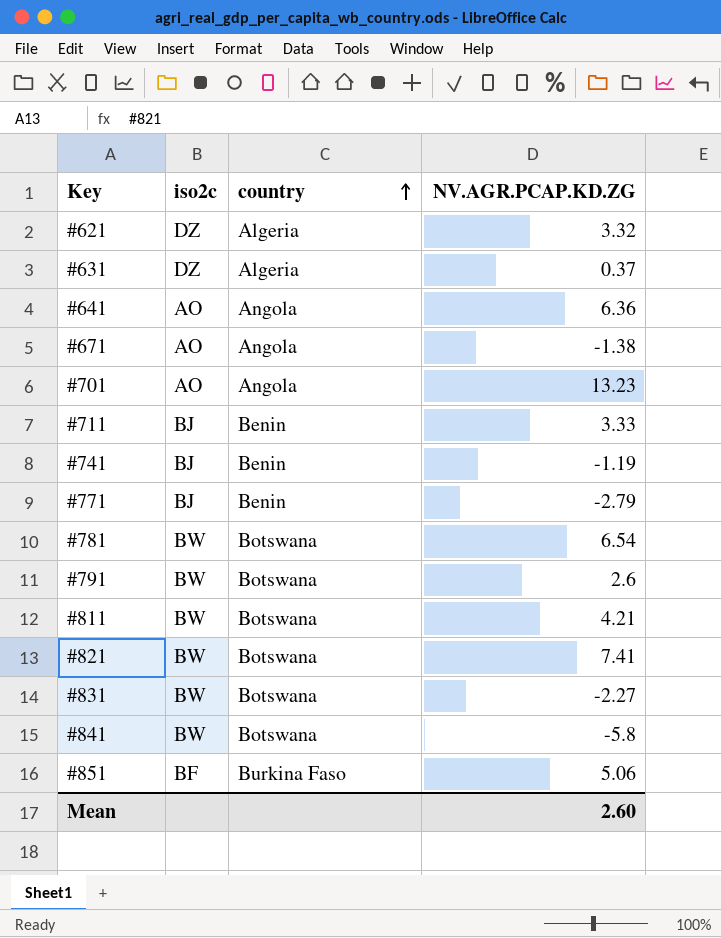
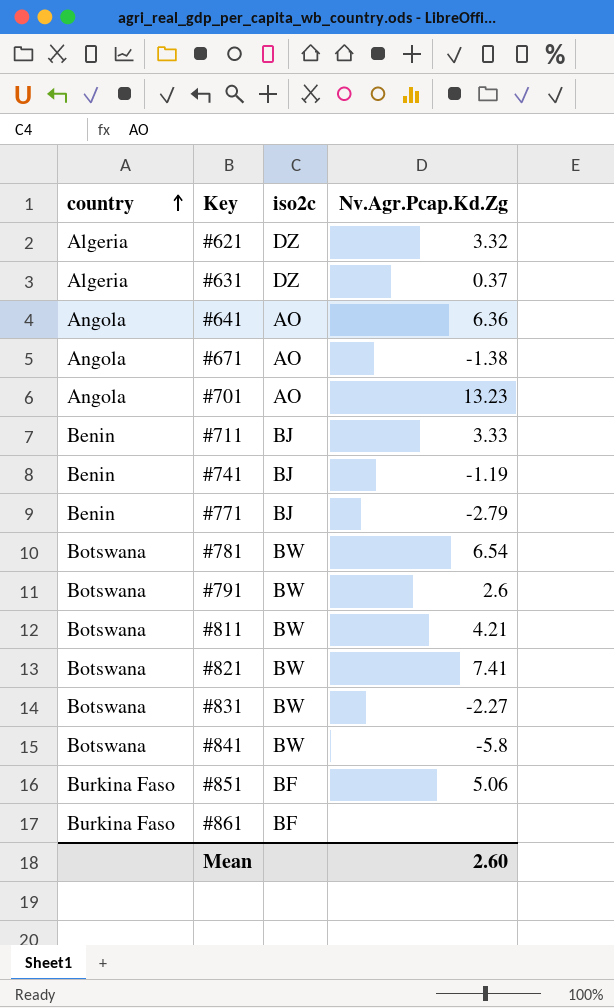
column country | position: 3 -> 1
column name: NV.AGR.PCAP.KD.ZG -> Nv.Agr.Pcap.Kd.Zg
row #861: none -> Burkina Faso | BF | none

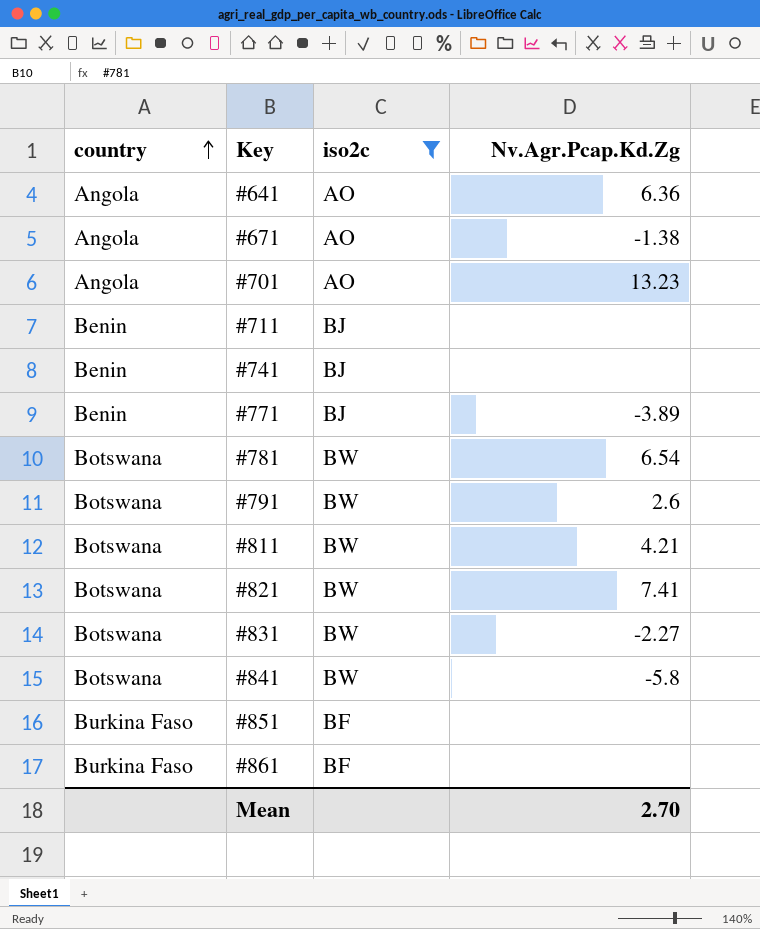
filter: none -> iso2c != DZ
#711 | Nv.Agr.Pcap.Kd.Zg: 3.33 -> none
#741 | Nv.Agr.Pcap.Kd.Zg: -1.19 -> none
#771 | Nv.Agr.Pcap.Kd.Zg: -2.79 -> -3.89
#851 | Nv.Agr.Pcap.Kd.Zg: 5.06 -> none
Mean | Nv.Agr.Pcap.Kd.Zg: 2.60 -> 2.70

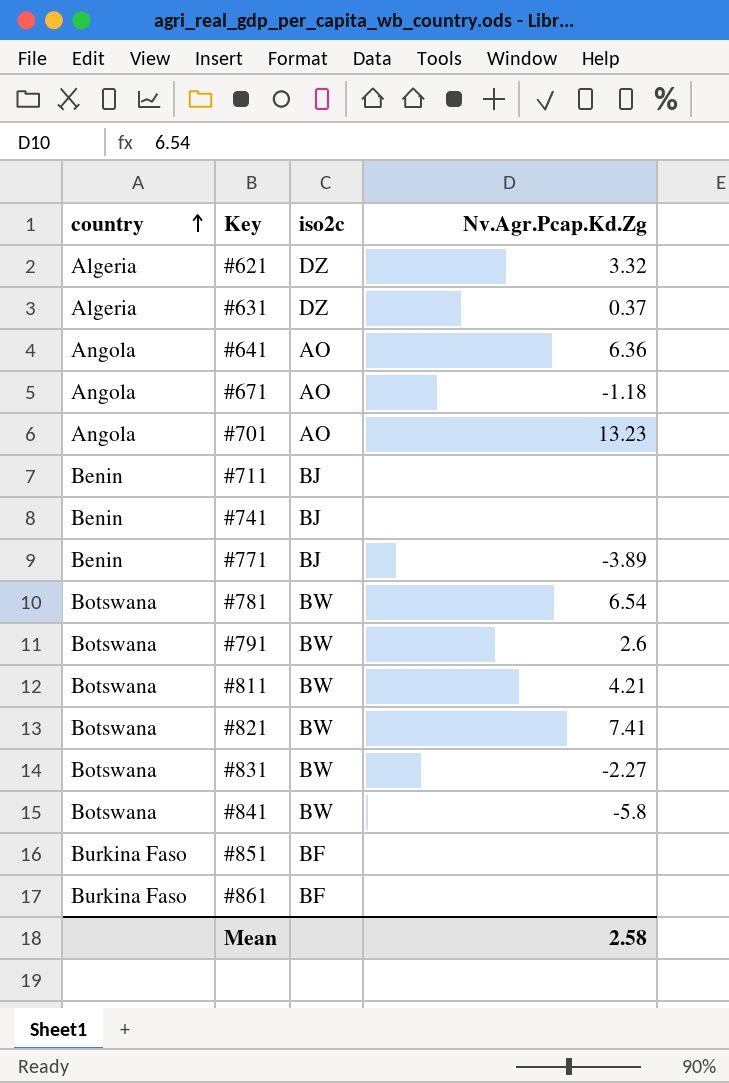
filter: iso2c != DZ -> none
#671 | Nv.Agr.Pcap.Kd.Zg: -1.38 -> -1.18
Mean | Nv.Agr.Pcap.Kd.Zg: 2.70 -> 2.58

